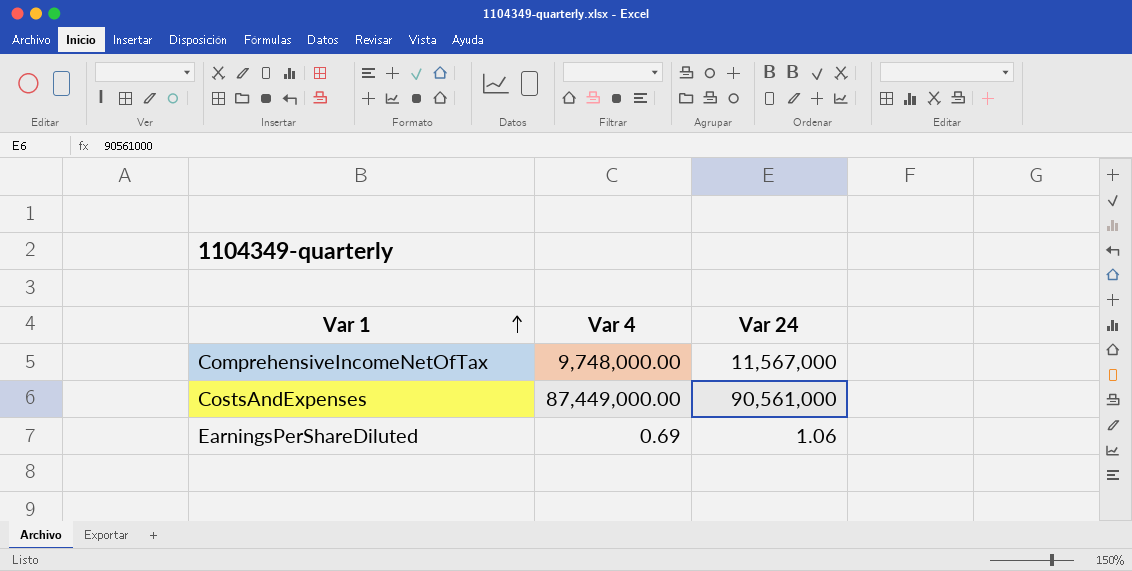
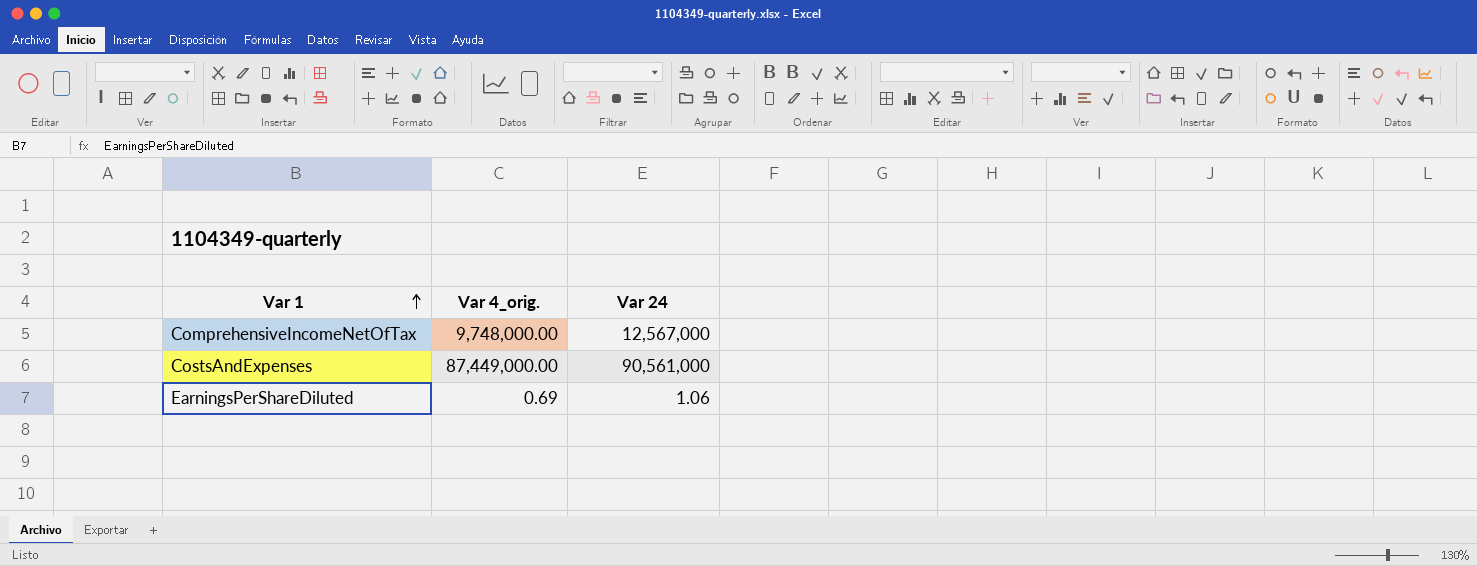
column name: Var 4 -> Var 4_orig.
ComprehensiveIncomeNetOfTax | Var 24: 11,567,000 -> 12,567,000

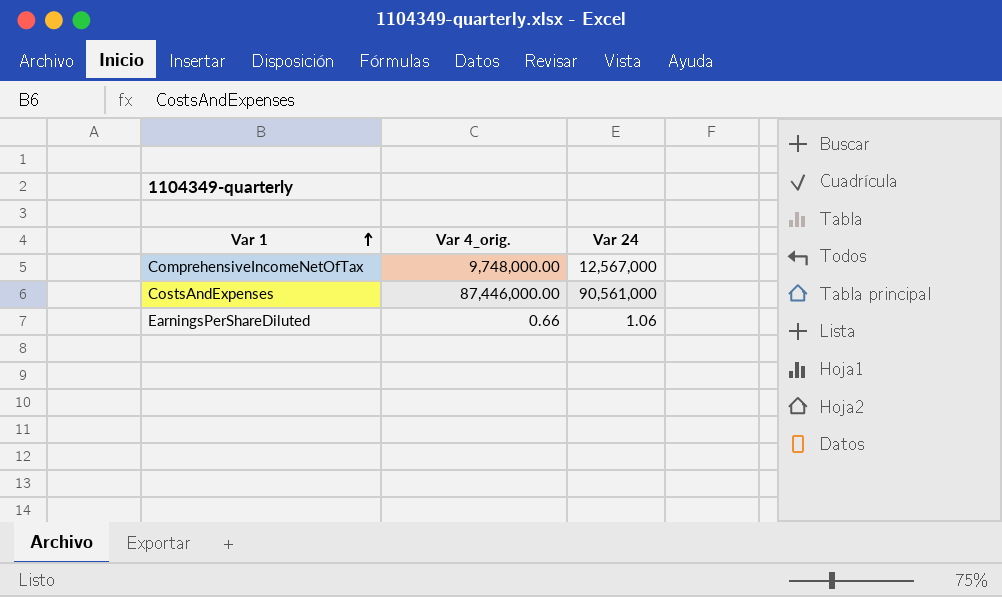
CostsAndExpenses | Var 4_orig.: 87,449,000.00 -> 87,446,000.00
EarningsPerShareDiluted | Var 4_orig.: 0.69 -> 0.66

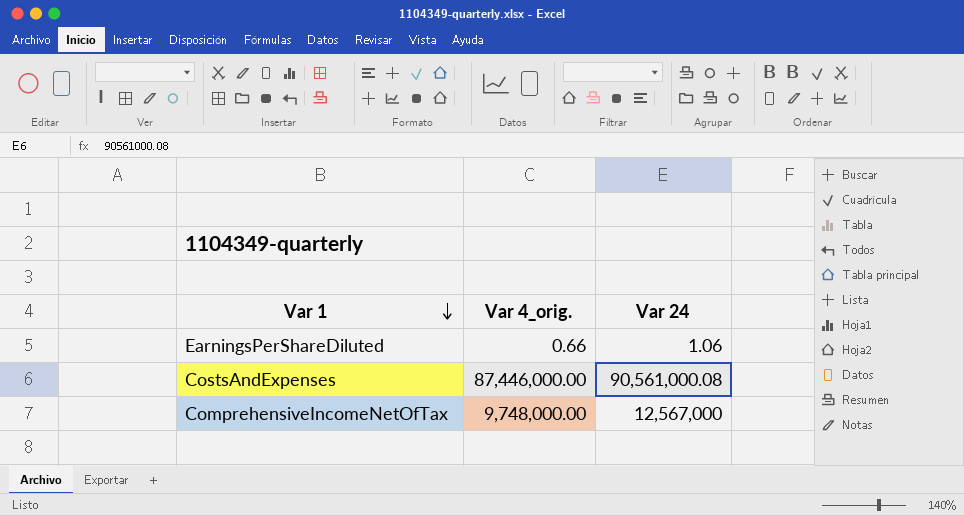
row order: Var 1 ascending -> Var 1 descending
CostsAndExpenses | Var 24: 90,561,000 -> 90,561,000.08

